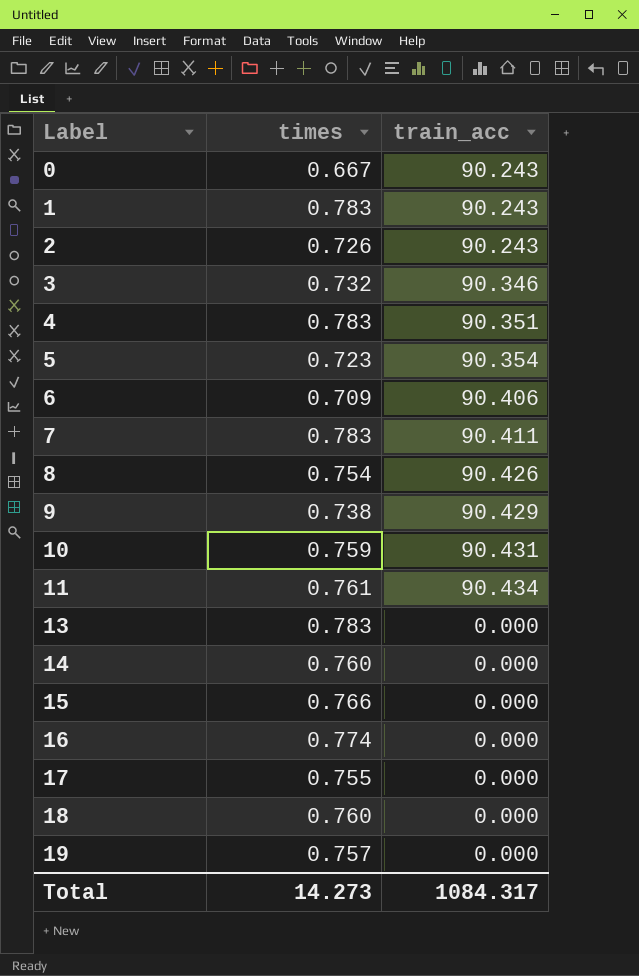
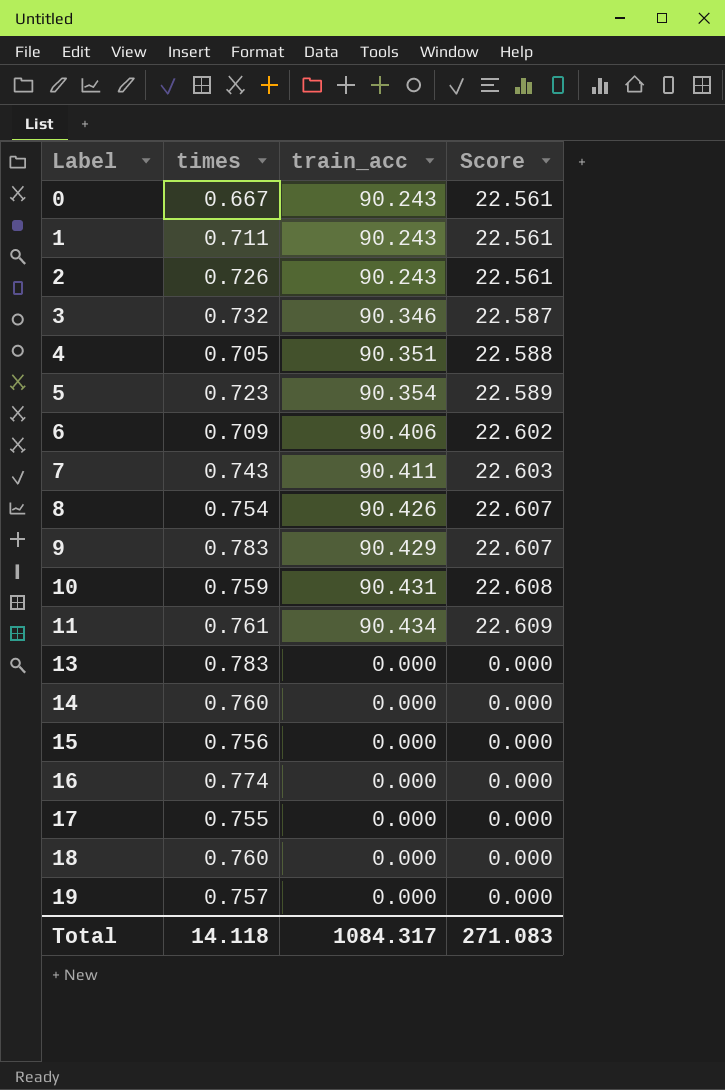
column Score | formula: none -> [train_acc] * 0.25
1 | times: 0.783 -> 0.711
4 | times: 0.783 -> 0.705
7 | times: 0.783 -> 0.743
9 | times: 0.738 -> 0.783
15 | times: 0.766 -> 0.756
Total | times: 14.273 -> 14.118

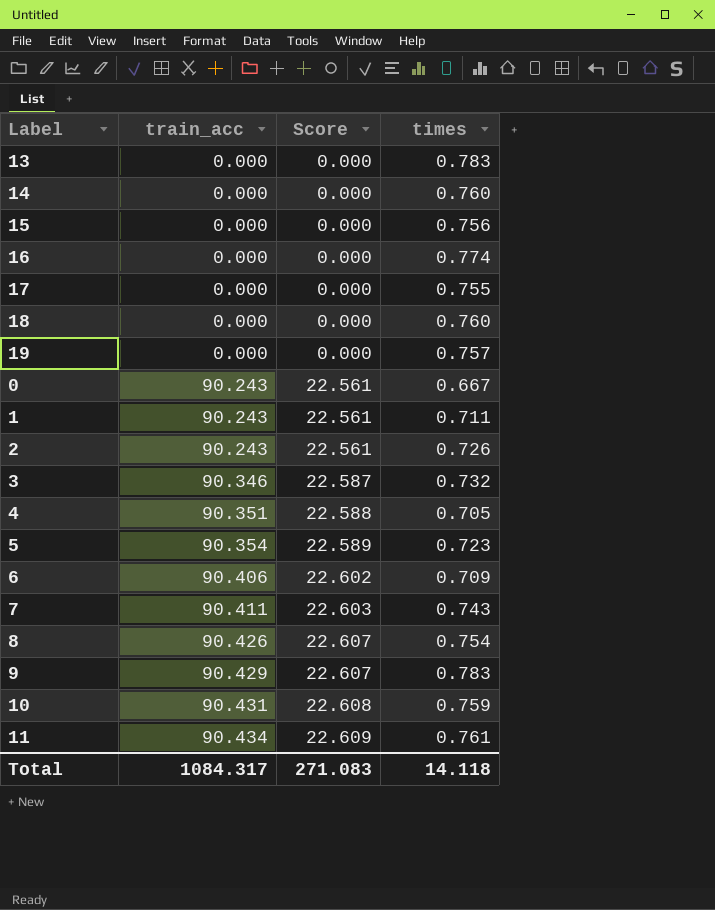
row order: Label ascending -> train_acc ascending
column times | position: 2 -> 4

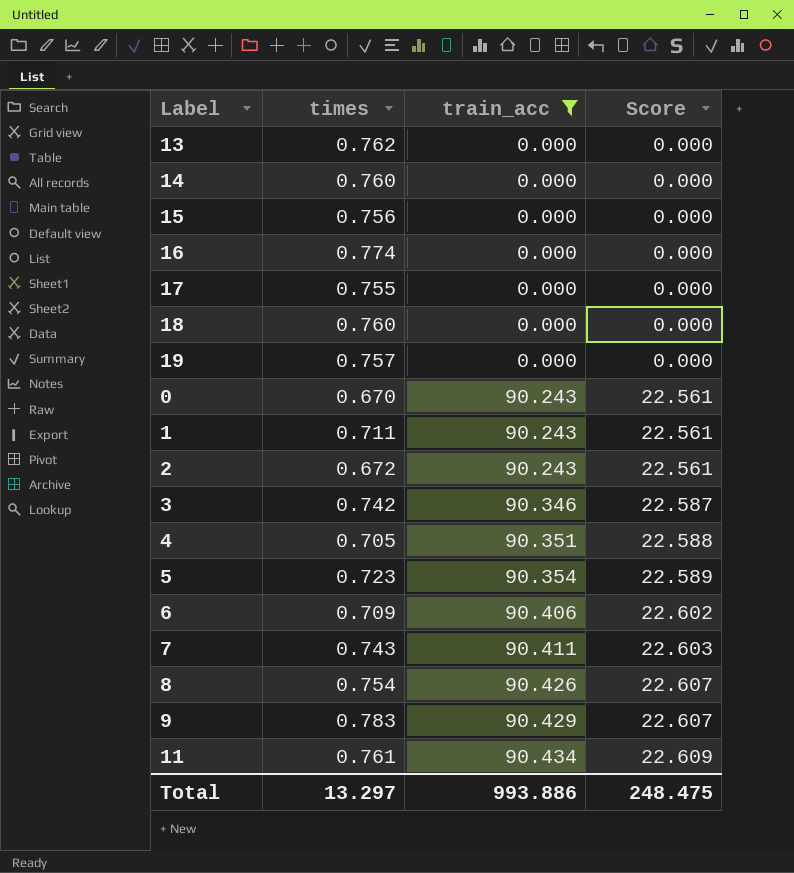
filter: none -> train_acc != 90.431
column times | position: 4 -> 2
13 | times: 0.783 -> 0.762
0 | times: 0.667 -> 0.670
2 | times: 0.726 -> 0.672
3 | times: 0.732 -> 0.742
Total | times: 14.118 -> 13.297
Total | train_acc: 1084.317 -> 993.886
Total | Score: 271.083 -> 248.475

